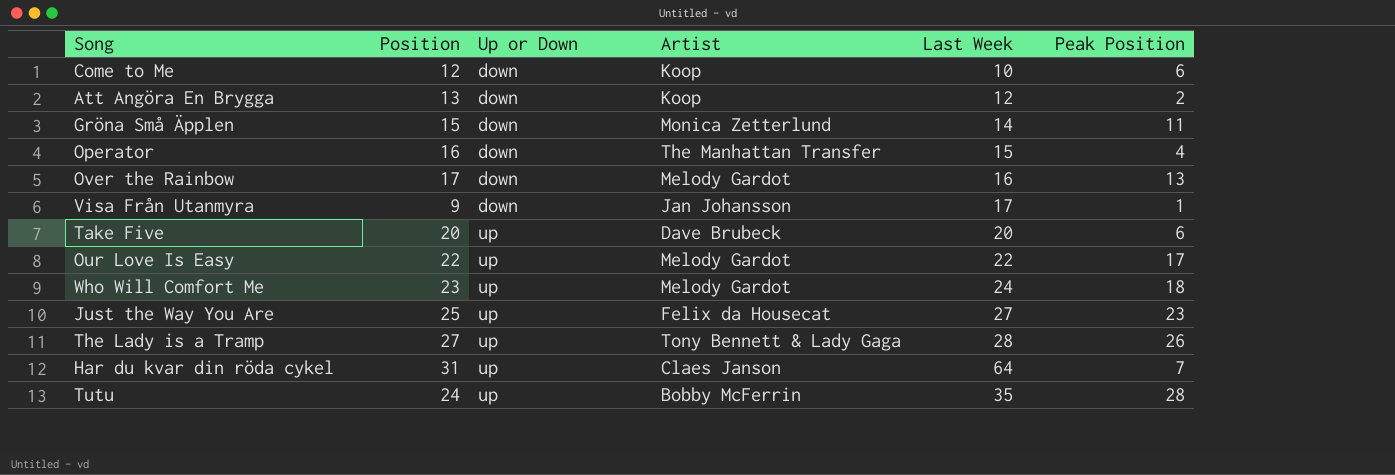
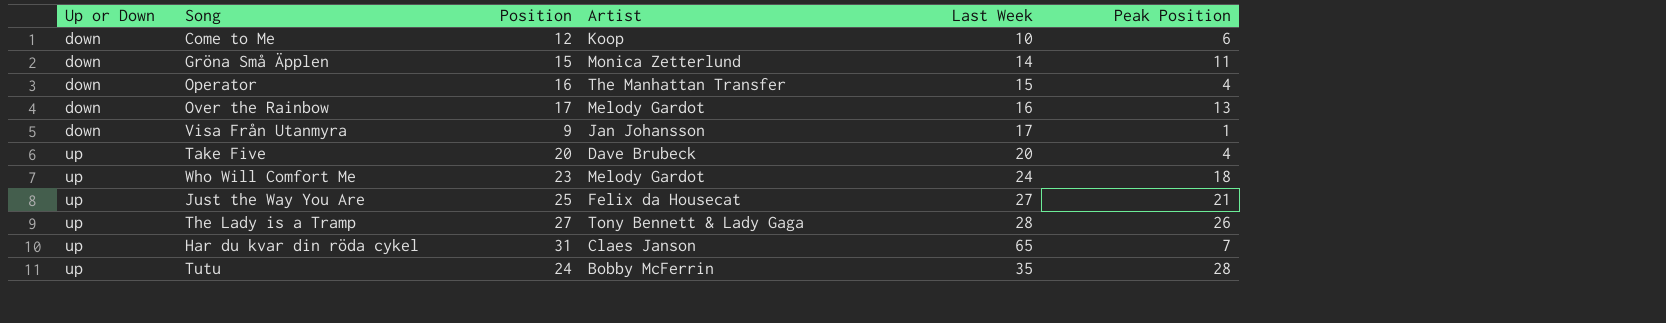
column Up or Down | position: 3 -> 1
row Att Angöra En Brygga: 13 | down | Koop | 12 | 2 -> none
row Our Love Is Easy: 22 | up | Melody Gardot | 22 | 17 -> none
Take Five | Peak Position: 6 -> 4
Just the Way You Are | Peak Position: 23 -> 21
Har du kvar din röda cykel | Last Week: 64 -> 65

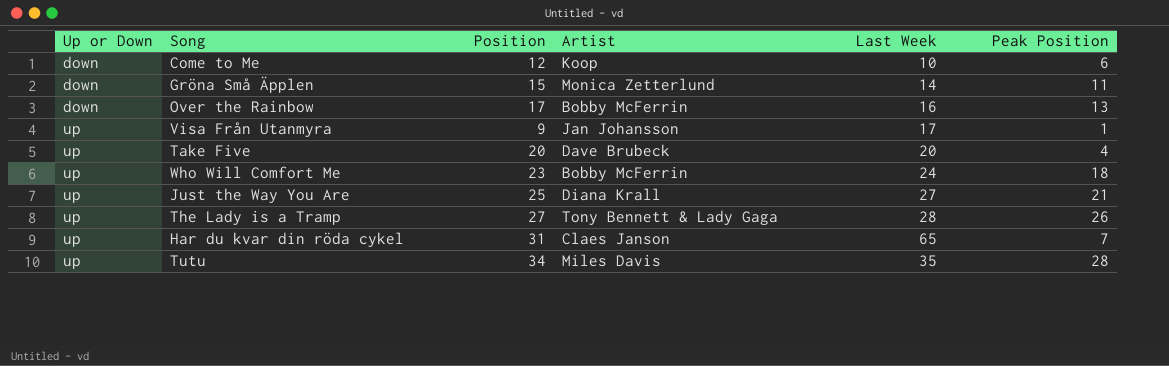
row Operator: down | 16 | The Manhattan Transfer | 15 | 4 -> none
Over the Rainbow | Artist: Melody Gardot -> Bobby McFerrin
Visa Från Utanmyra | Up or Down: down -> up
Who Will Comfort Me | Artist: Melody Gardot -> Bobby McFerrin
Just the Way You Are | Artist: Felix da Housecat -> Diana Krall
Tutu | Position: 24 -> 34
Tutu | Artist: Bobby McFerrin -> Miles Davis

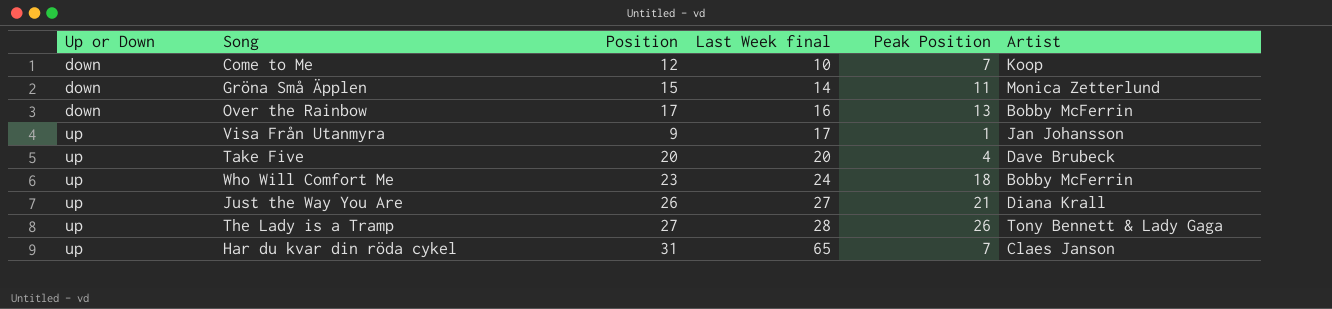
column name: Last Week -> Last Week final
column Artist | position: 4 -> 6
row Tutu: up | 34 | Miles Davis | 35 | 28 -> none
Come to Me | Peak Position: 6 -> 7
Just the Way You Are | Position: 25 -> 26

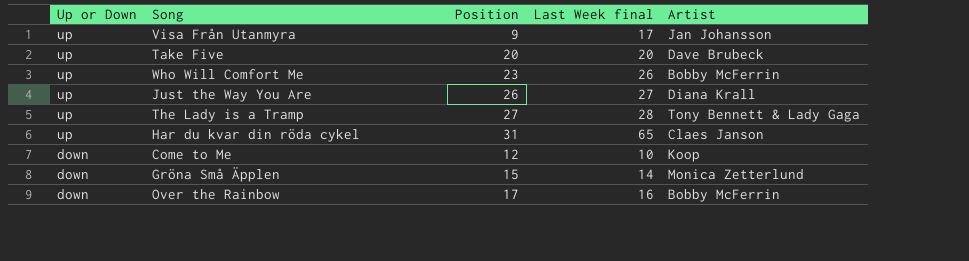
row order: Up or Down ascending -> Up or Down descending
column Peak Position | position: 5 -> none
Who Will Comfort Me | Last Week final: 24 -> 26

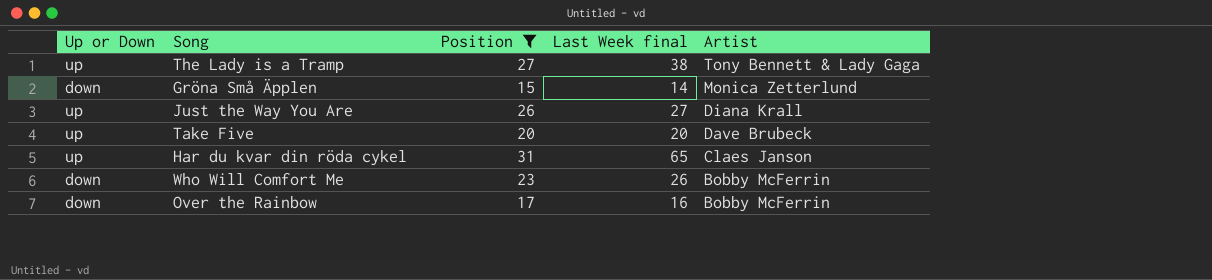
filter: none -> Position >= 15
row order: Up or Down descending -> Artist descending
The Lady is a Tramp | Last Week final: 28 -> 38
Who Will Comfort Me | Up or Down: up -> down

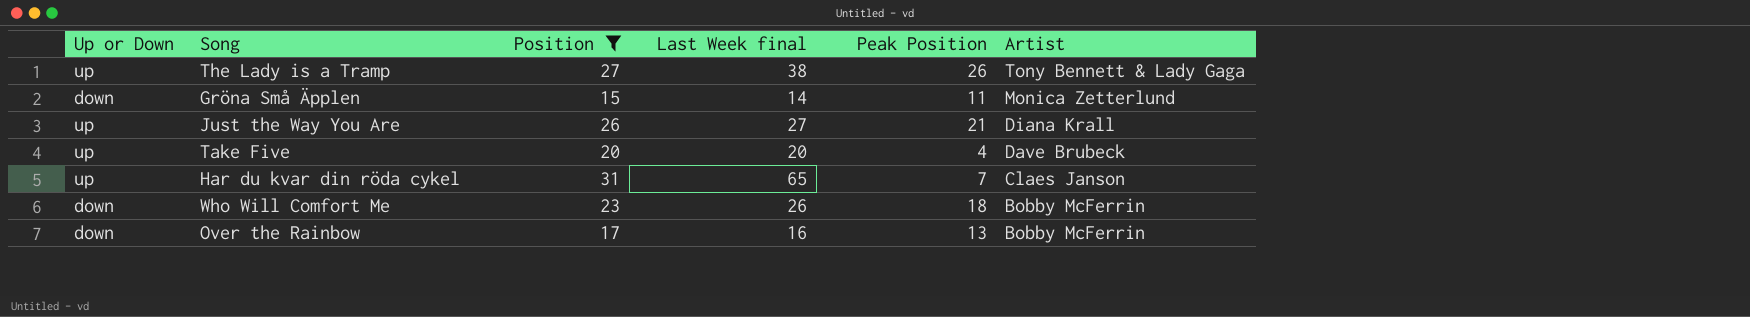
column Peak Position | position: none -> 5

